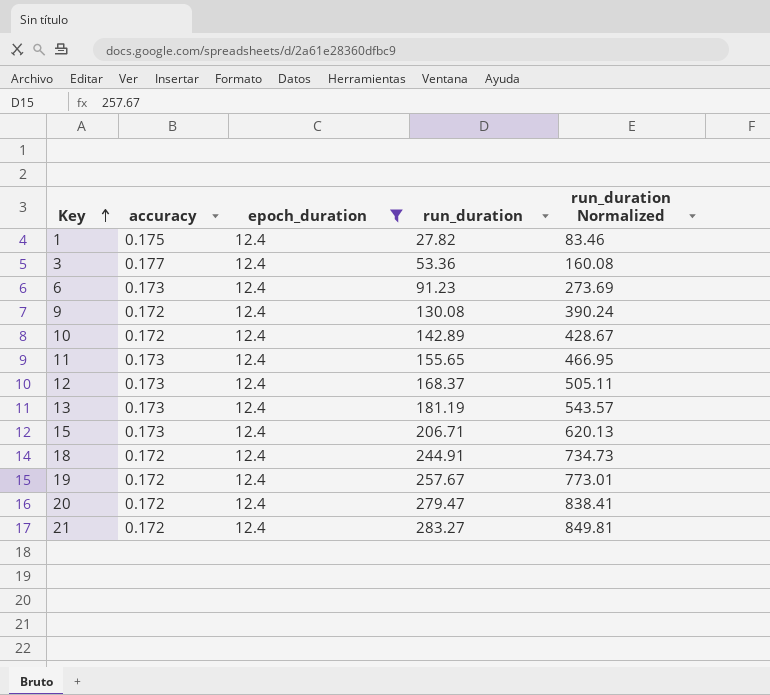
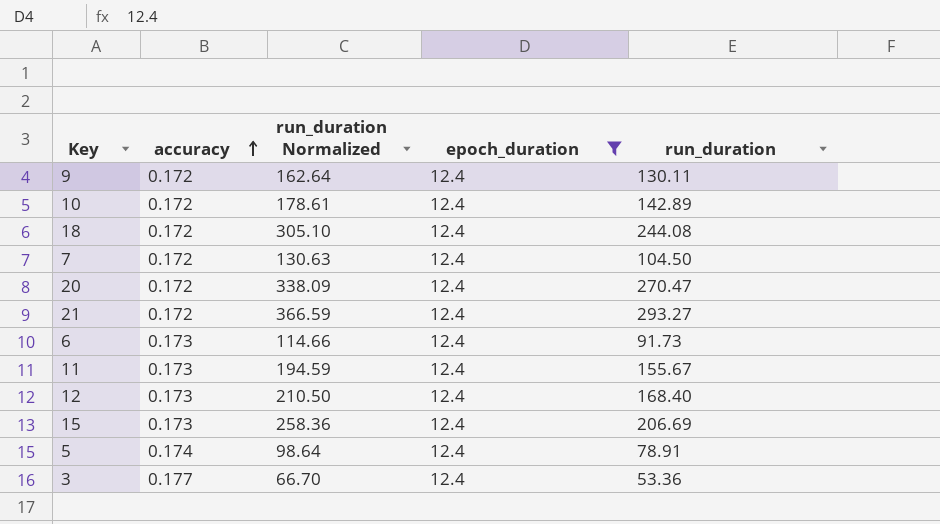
row order: Key ascending -> accuracy ascending
column run_duration Normalized | formula: [run_duration] * 3 -> [run_duration] * 1.25
column run_duration Normalized | position: 5 -> 3
row 1: 0.175 | 12.4 | 27.82 | 83.46 -> none
row 13: 0.173 | 12.4 | 181.19 | 543.57 -> none
row 19: 0.172 | 12.4 | 257.67 | 773.01 -> none
9 | run_duration: 130.08 -> 130.11
18 | run_duration: 244.91 -> 244.08
row 7: none -> 0.172 | 130.63 | 12.4 | 104.50
20 | run_duration: 279.47 -> 270.47
21 | run_duration: 283.27 -> 293.27
6 | run_duration: 91.23 -> 91.73
11 | run_duration: 155.65 -> 155.67
12 | run_duration: 168.37 -> 168.40
15 | run_duration: 206.71 -> 206.69
row 5: none -> 0.174 | 98.64 | 12.4 | 78.91

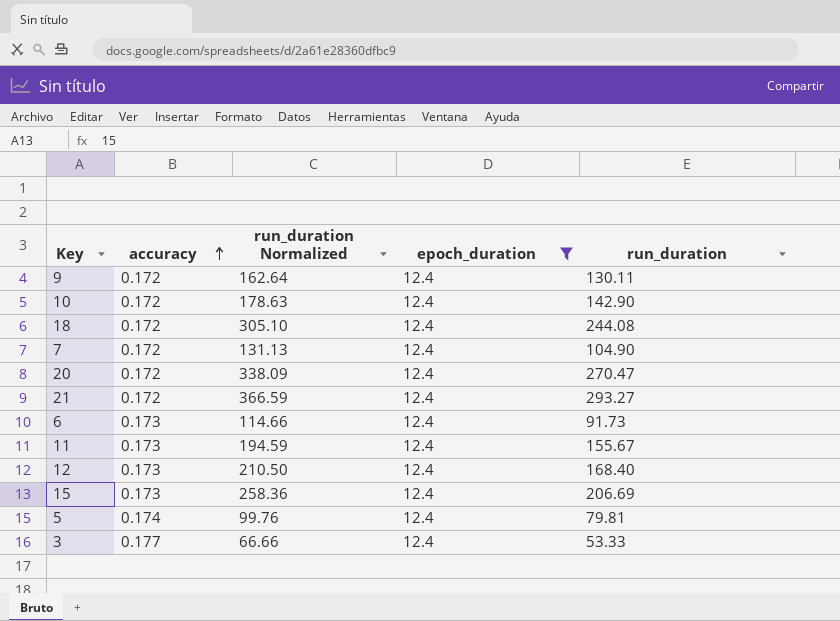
10 | run_duration Normalized: 178.61 -> 178.63
10 | run_duration: 142.89 -> 142.90
7 | run_duration Normalized: 130.63 -> 131.13
7 | run_duration: 104.50 -> 104.90
5 | run_duration Normalized: 98.64 -> 99.76
5 | run_duration: 78.91 -> 79.81
3 | run_duration Normalized: 66.70 -> 66.66
3 | run_duration: 53.36 -> 53.33

